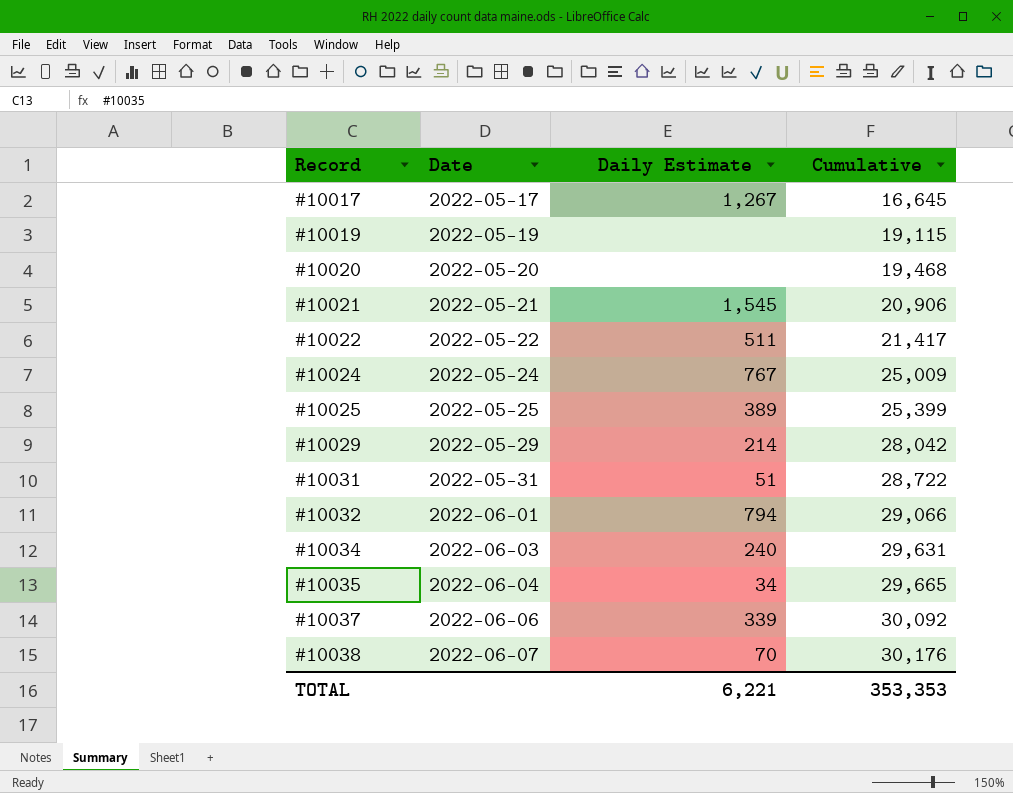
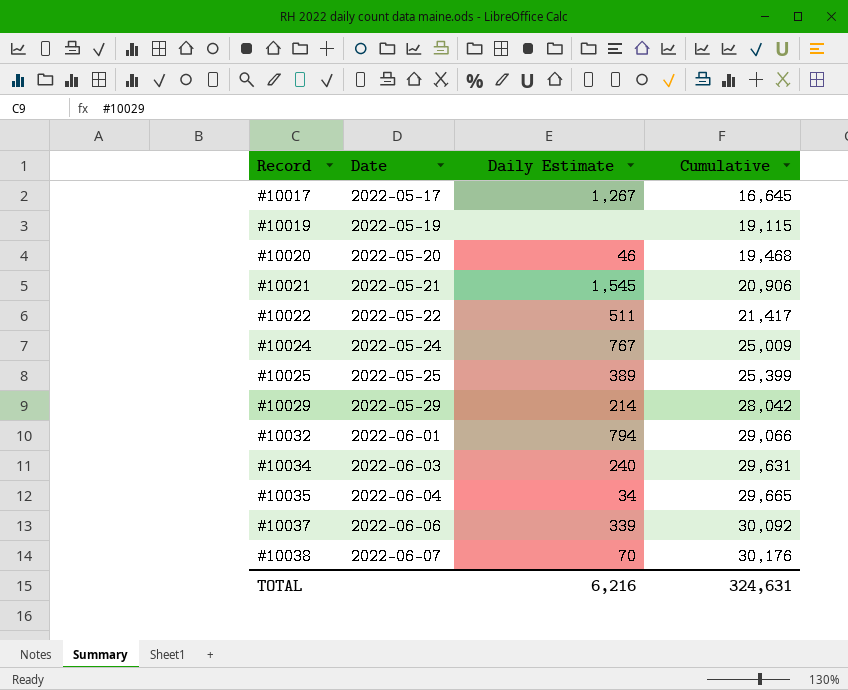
row #10031: 2022-05-31 | 51 | 28,722 -> none
#10020 | Daily Estimate: none -> 46
TOTAL | Daily Estimate: 6,221 -> 6,216
TOTAL | Cumulative: 353,353 -> 324,631

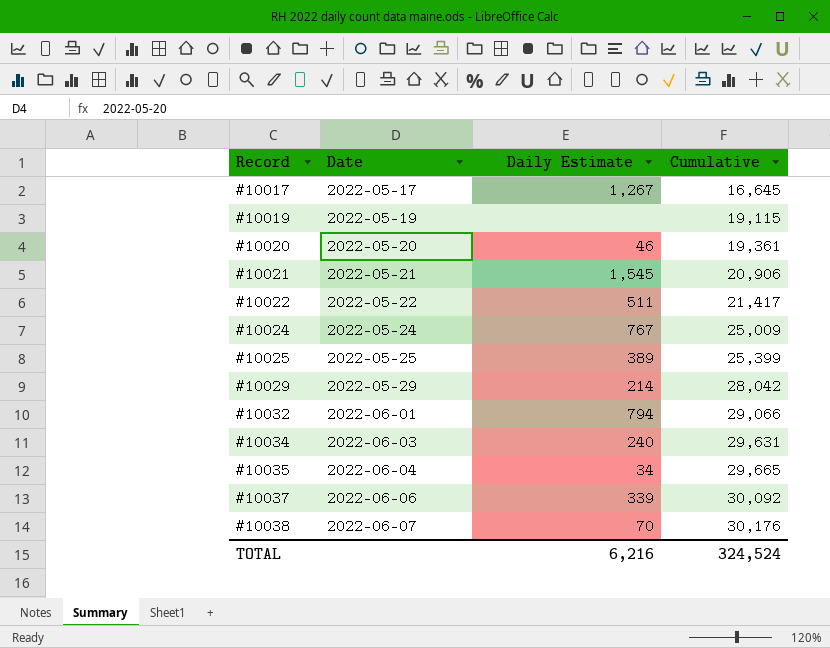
#10020 | Cumulative: 19,468 -> 19,361
TOTAL | Cumulative: 324,631 -> 324,524

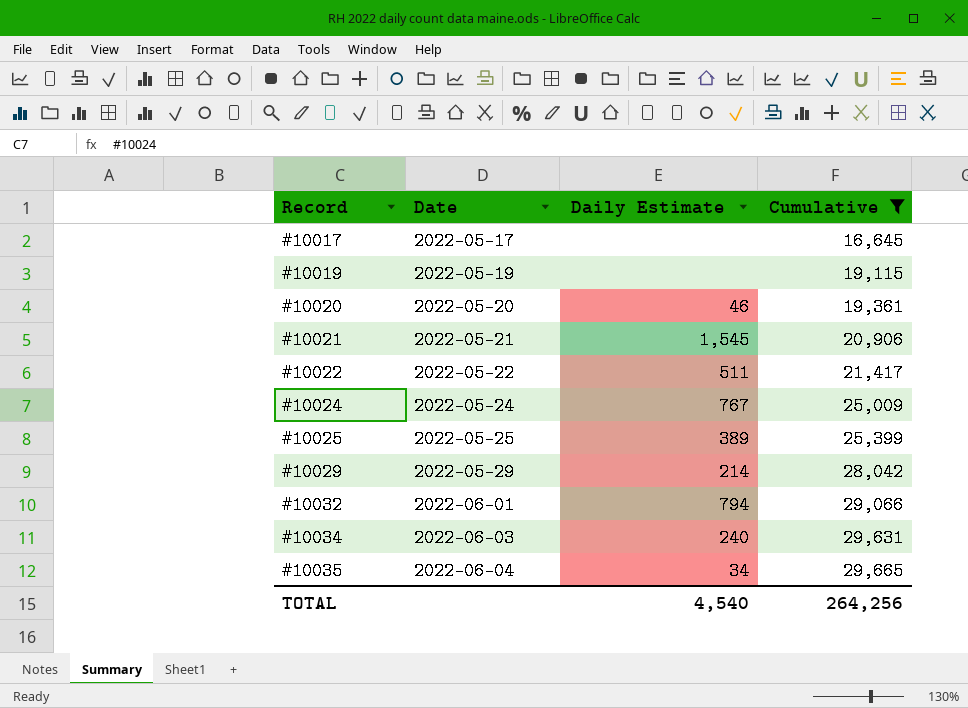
filter: none -> Cumulative <= 29,665
#10017 | Daily Estimate: 1,267 -> none
TOTAL | Daily Estimate: 6,216 -> 4,540
TOTAL | Cumulative: 324,524 -> 264,256

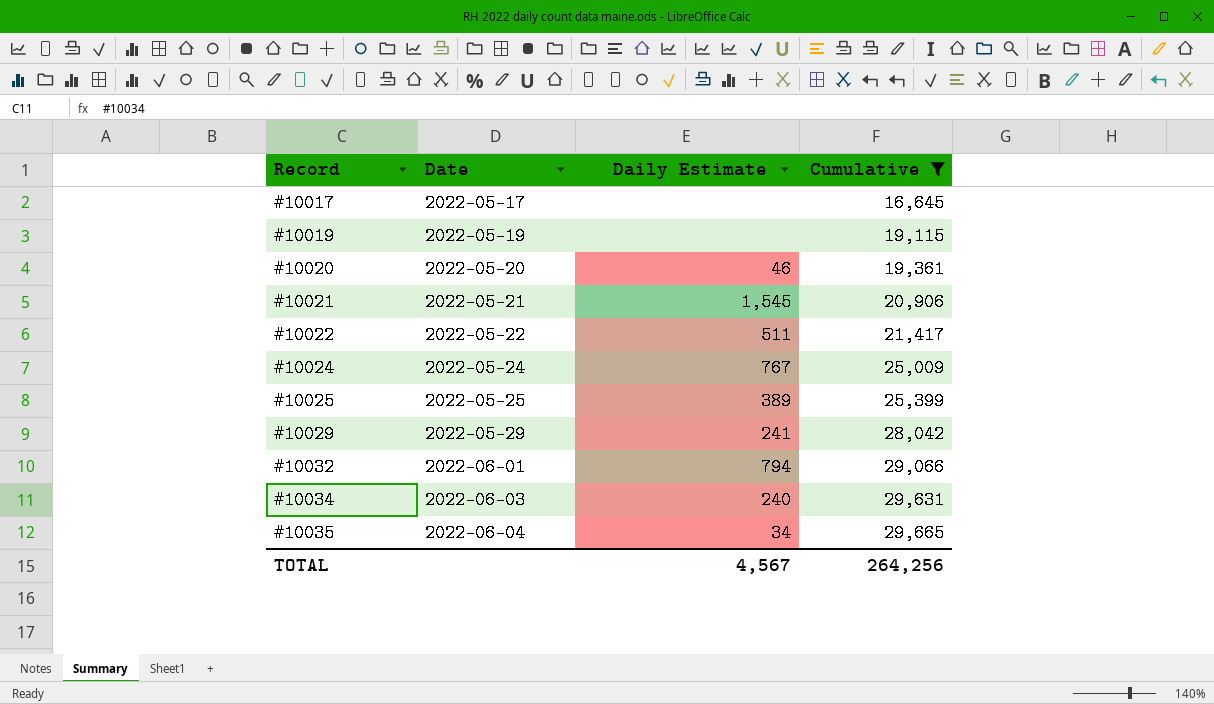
#10029 | Daily Estimate: 214 -> 241
TOTAL | Daily Estimate: 4,540 -> 4,567

